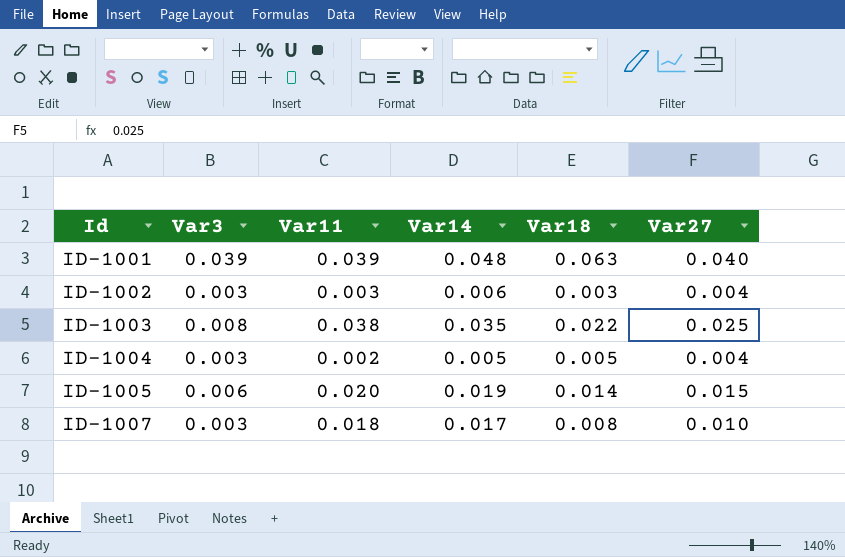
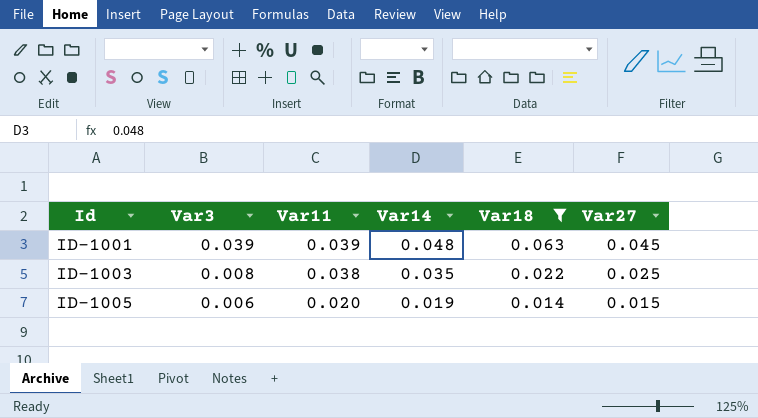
filter: none -> Var18 >= 0.014
ID-1001 | Var27: 0.040 -> 0.045

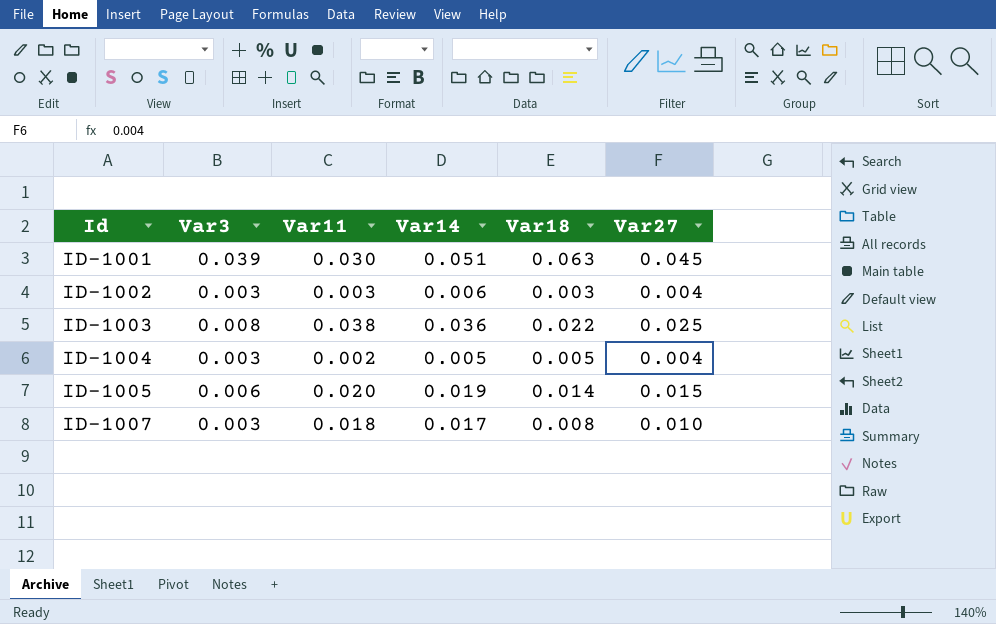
filter: Var18 >= 0.014 -> none
ID-1001 | Var11: 0.039 -> 0.030
ID-1001 | Var14: 0.048 -> 0.051
ID-1003 | Var14: 0.035 -> 0.036

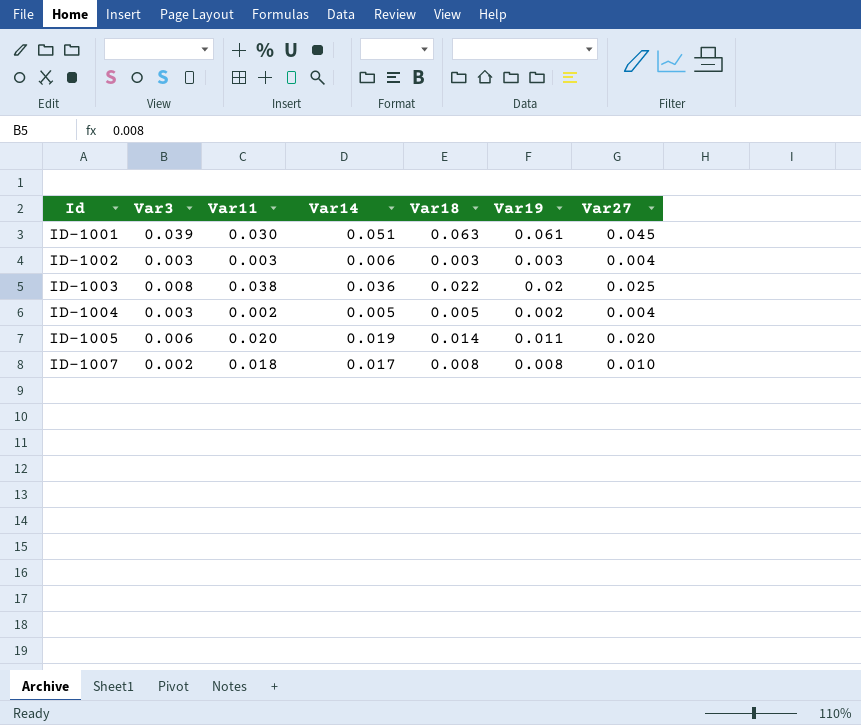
column Var19 | position: none -> 6
ID-1005 | Var27: 0.015 -> 0.020
ID-1007 | Var3: 0.003 -> 0.002

